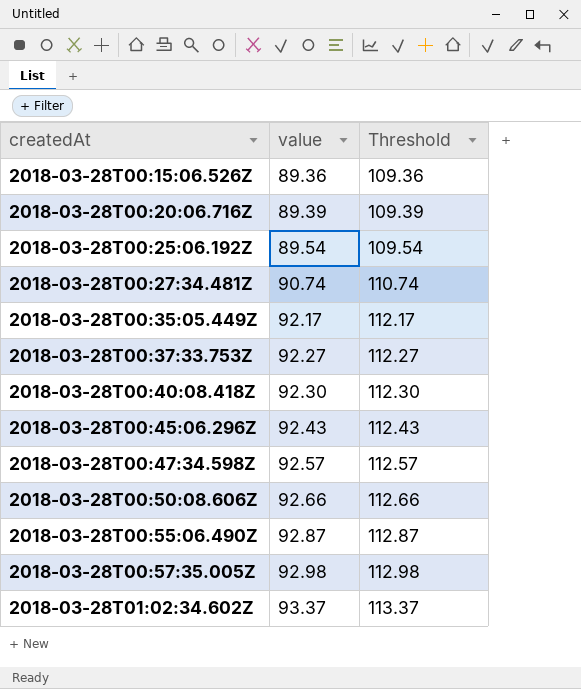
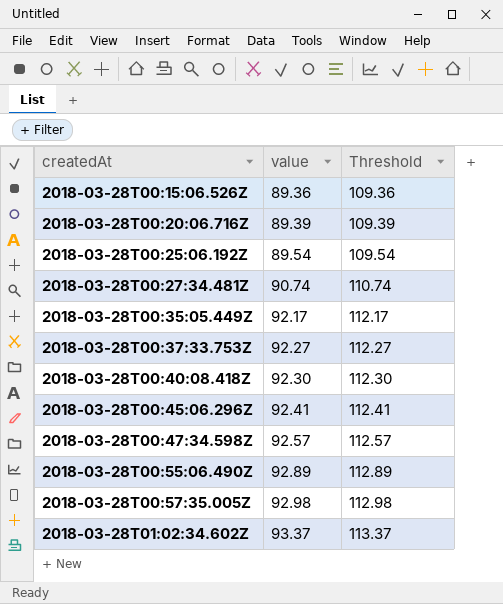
row 2018-03-28T00:50:08.606Z: 92.66 | 112.66 -> none
2018-03-28T00:45:06.296Z | value: 92.43 -> 92.41
2018-03-28T00:45:06.296Z | Threshold: 112.43 -> 112.41
2018-03-28T00:55:06.490Z | value: 92.87 -> 92.89
2018-03-28T00:55:06.490Z | Threshold: 112.87 -> 112.89

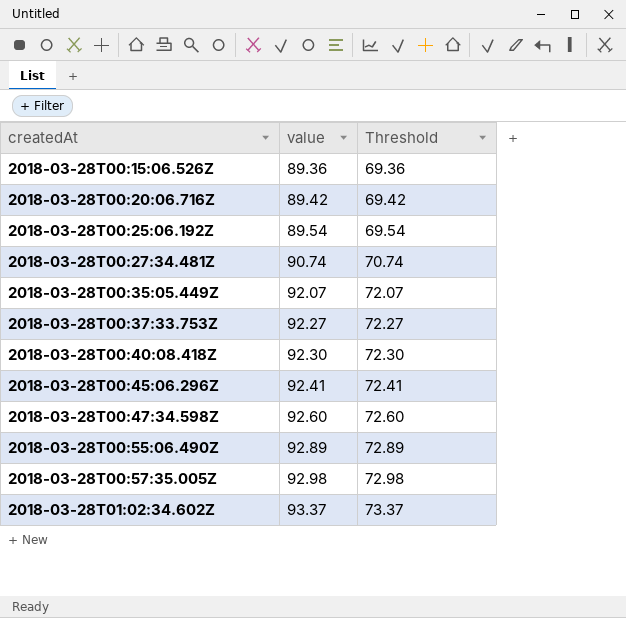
column Threshold | formula: [value] + 20 -> [value] - 20
2018-03-28T00:20:06.716Z | value: 89.39 -> 89.42
2018-03-28T00:35:05.449Z | value: 92.17 -> 92.07
2018-03-28T00:47:34.598Z | value: 92.57 -> 92.60

